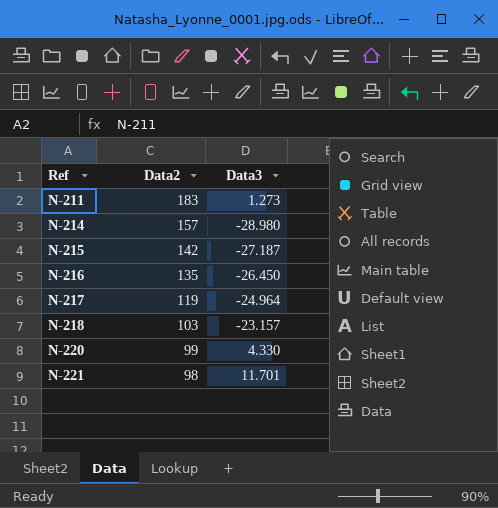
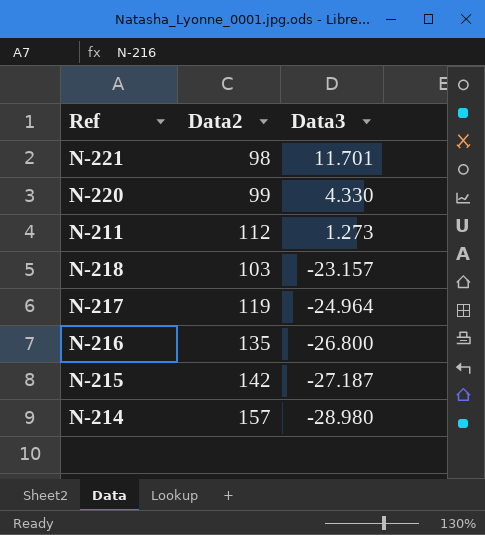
row order: Ref ascending -> Data3 descending
N-211 | Data2: 183 -> 112
N-216 | Data3: -26.450 -> -26.800

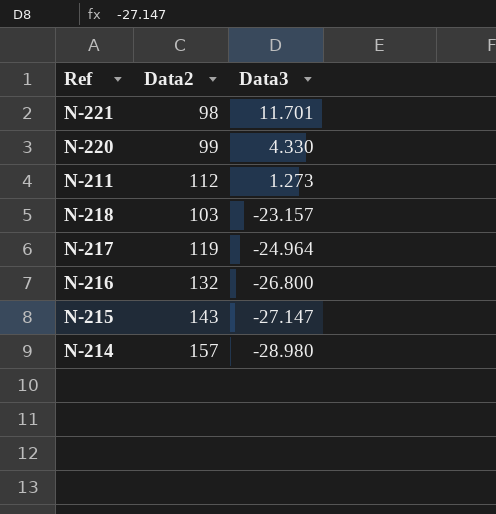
N-216 | Data2: 135 -> 132
N-215 | Data2: 142 -> 143
N-215 | Data3: -27.187 -> -27.147

